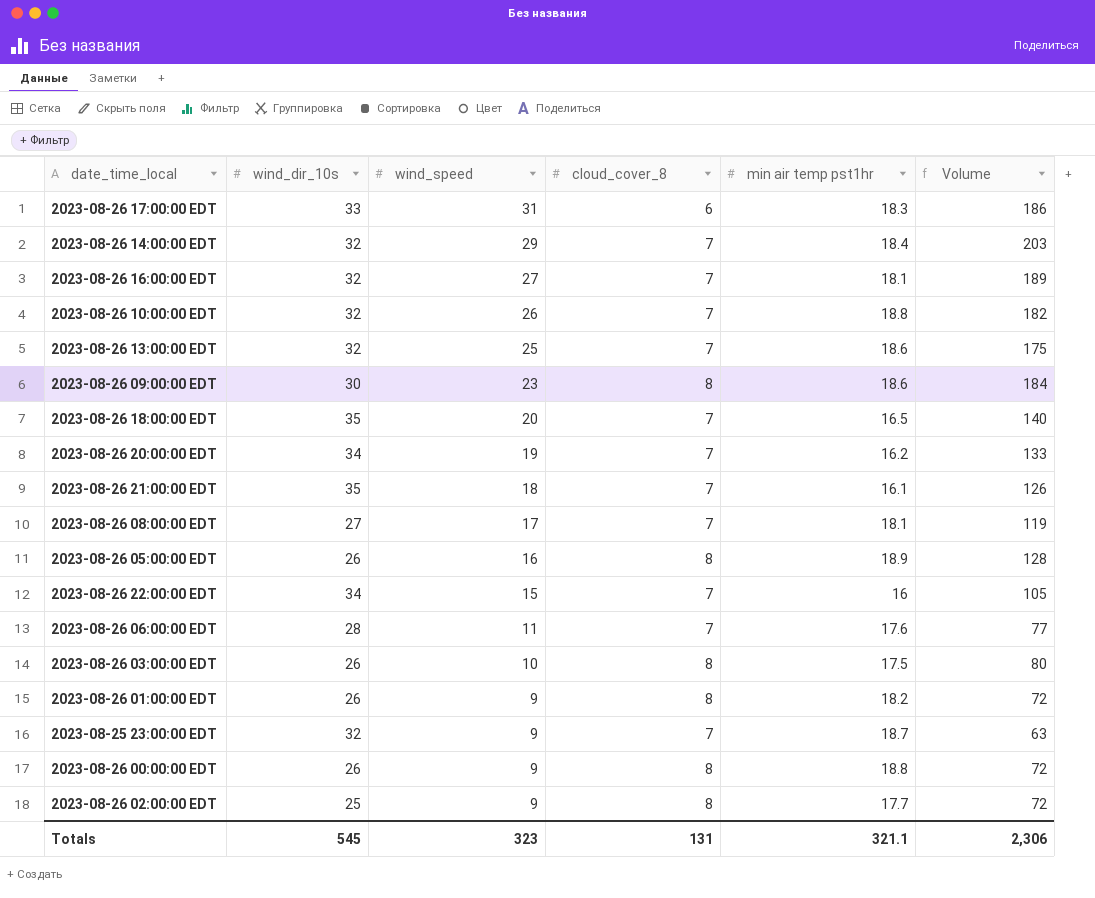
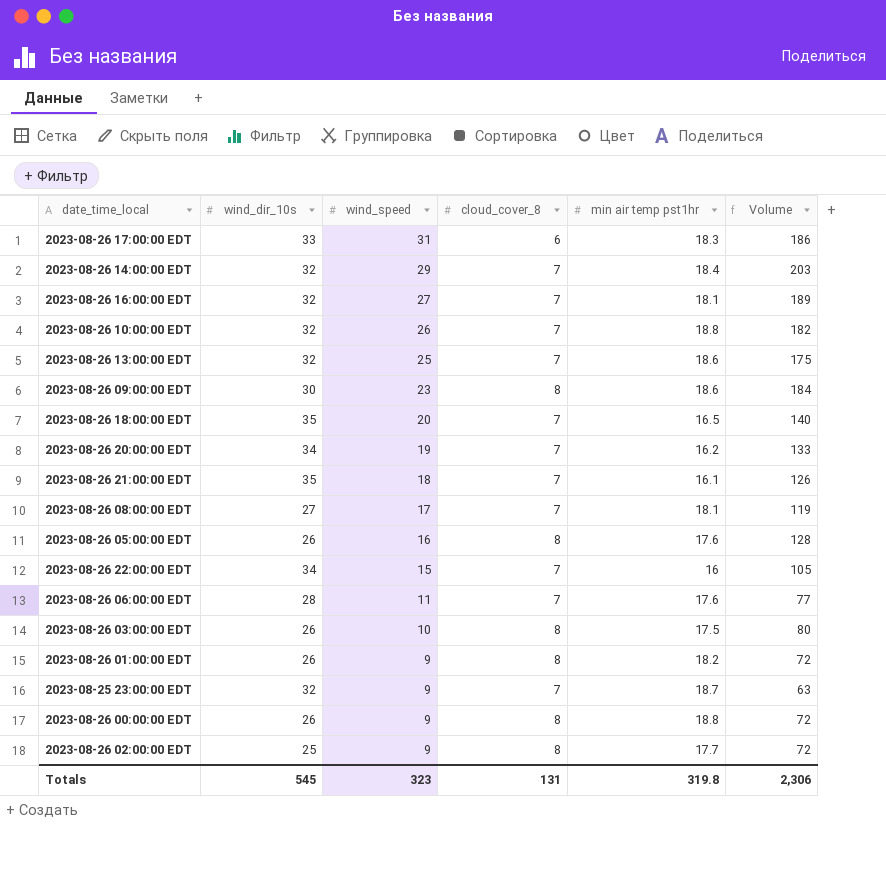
2023-08-26 05:00:00 EDT | min air temp pst1hr: 18.9 -> 17.6
Totals | min air temp pst1hr: 321.1 -> 319.8

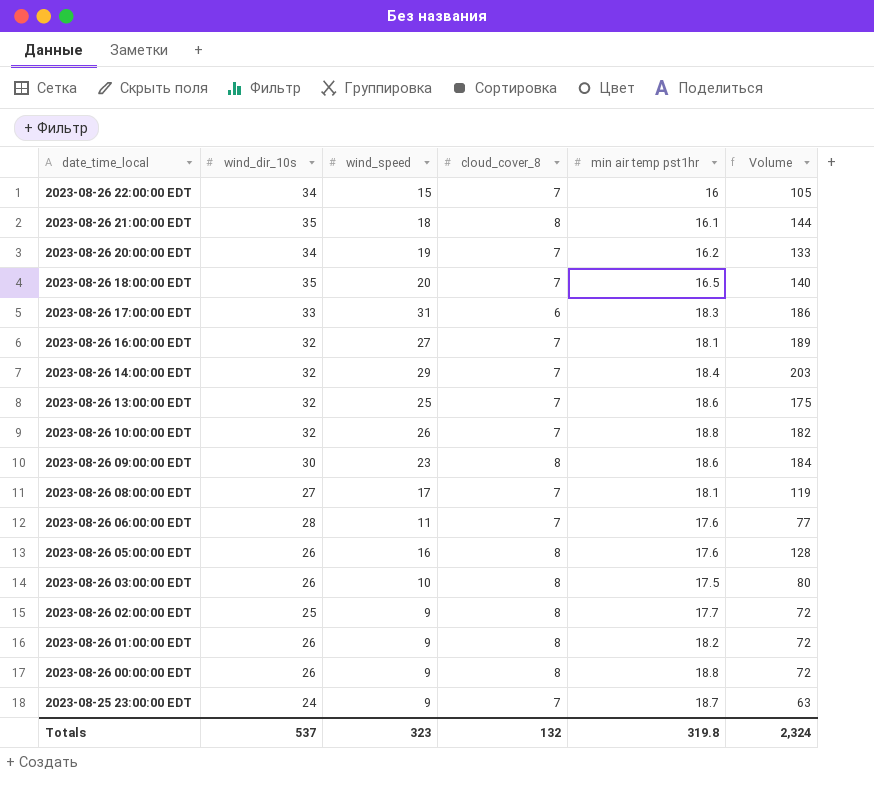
row order: wind_speed descending -> date_time_local descending
2023-08-26 21:00:00 EDT | cloud_cover_8: 7 -> 8
2023-08-26 21:00:00 EDT | Volume: 126 -> 144
2023-08-25 23:00:00 EDT | wind_dir_10s: 32 -> 24
Totals | wind_dir_10s: 545 -> 537
Totals | cloud_cover_8: 131 -> 132
Totals | Volume: 2,306 -> 2,324

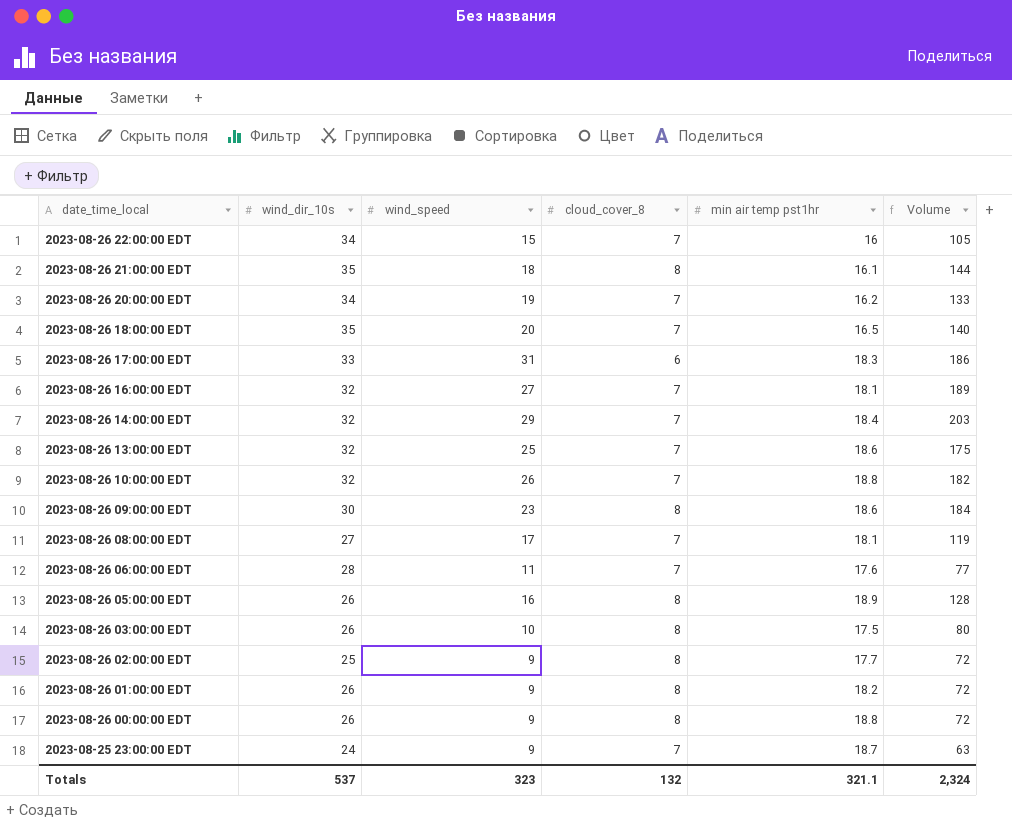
2023-08-26 05:00:00 EDT | min air temp pst1hr: 17.6 -> 18.9
Totals | min air temp pst1hr: 319.8 -> 321.1

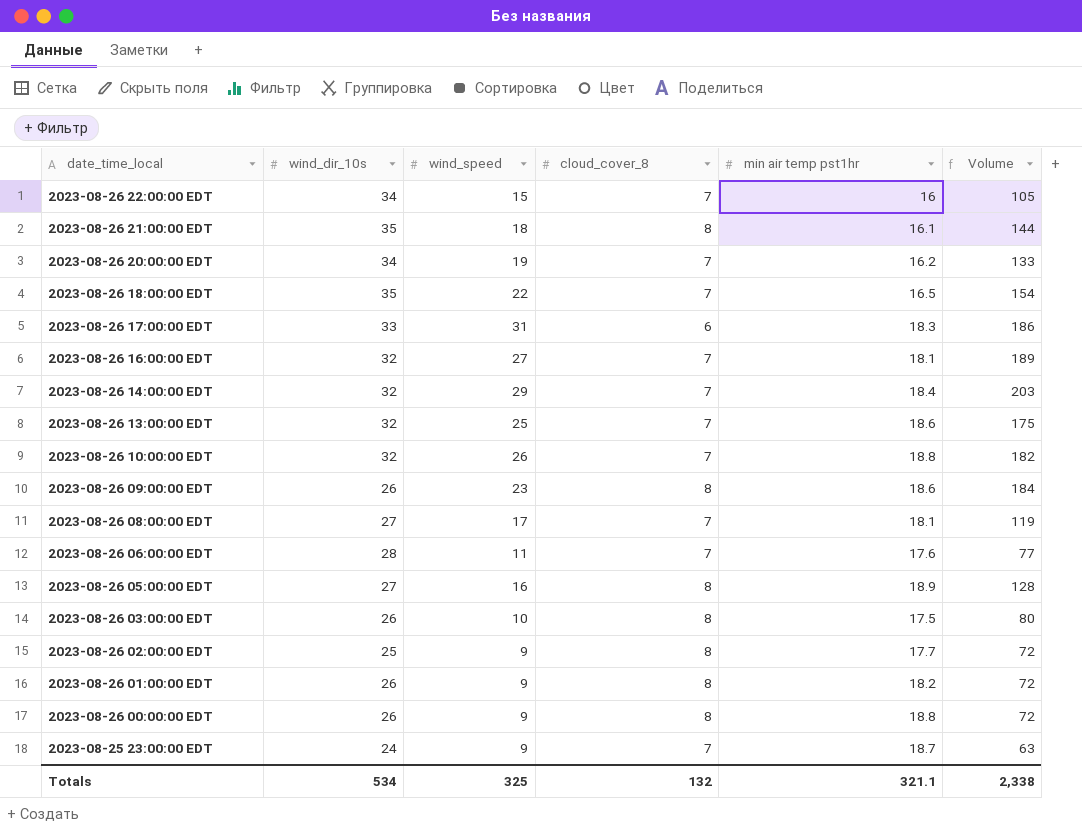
2023-08-26 18:00:00 EDT | wind_speed: 20 -> 22
2023-08-26 18:00:00 EDT | Volume: 140 -> 154
2023-08-26 09:00:00 EDT | wind_dir_10s: 30 -> 26
2023-08-26 05:00:00 EDT | wind_dir_10s: 26 -> 27
Totals | wind_dir_10s: 537 -> 534
Totals | wind_speed: 323 -> 325
Totals | Volume: 2,324 -> 2,338

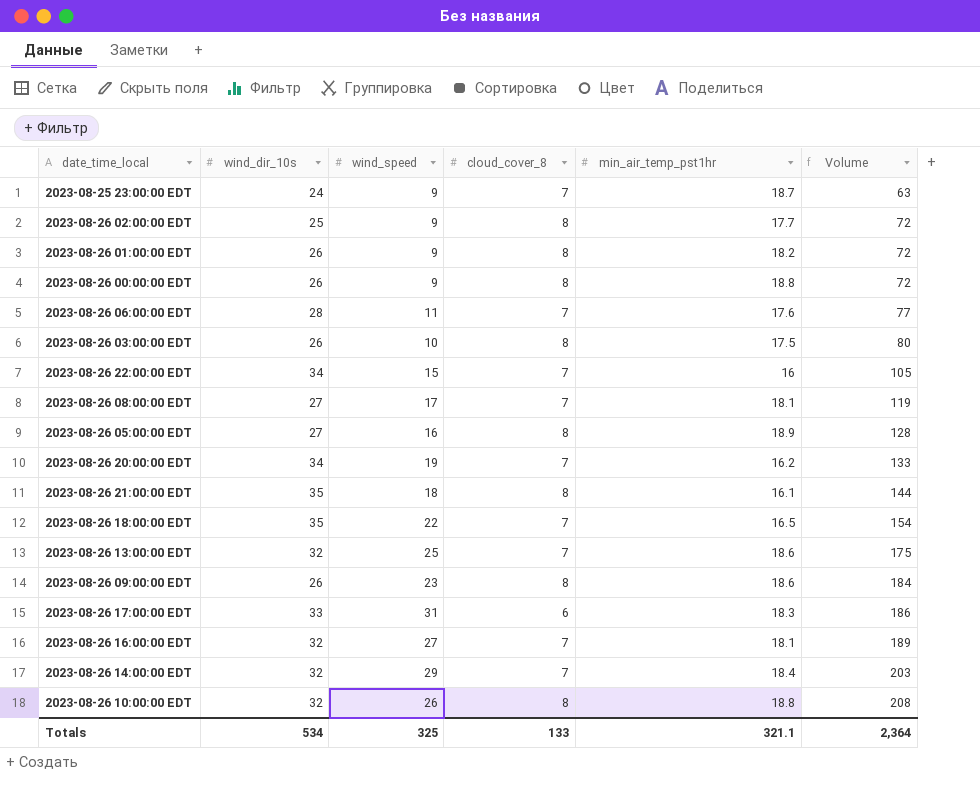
row order: date_time_local descending -> Volume ascending
column name: min air temp pst1hr -> min_air_temp_pst1hr
2023-08-26 10:00:00 EDT | cloud_cover_8: 7 -> 8
2023-08-26 10:00:00 EDT | Volume: 182 -> 208
Totals | cloud_cover_8: 132 -> 133
Totals | Volume: 2,338 -> 2,364

